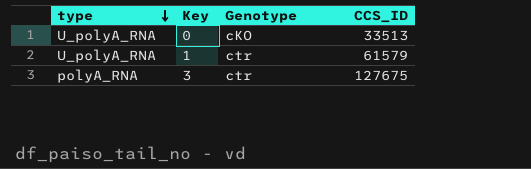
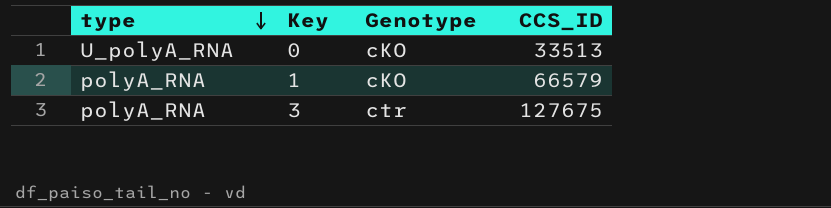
1 | type: U_polyA_RNA -> polyA_RNA
1 | Genotype: ctr -> cKO
1 | CCS_ID: 61579 -> 66579

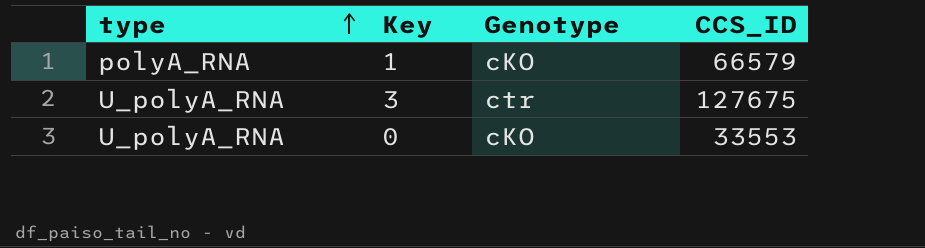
row order: type descending -> type ascending
3 | type: polyA_RNA -> U_polyA_RNA
0 | CCS_ID: 33513 -> 33553

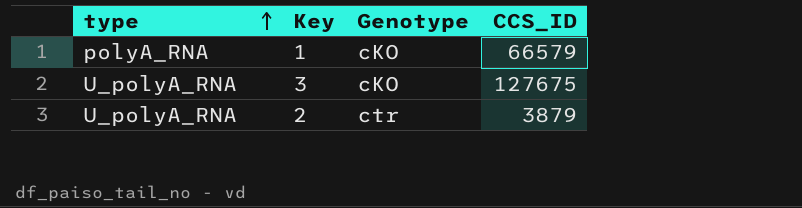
row 0: U_polyA_RNA | cKO | 33553 -> none
3 | Genotype: ctr -> cKO
row 2: none -> U_polyA_RNA | ctr | 3879

